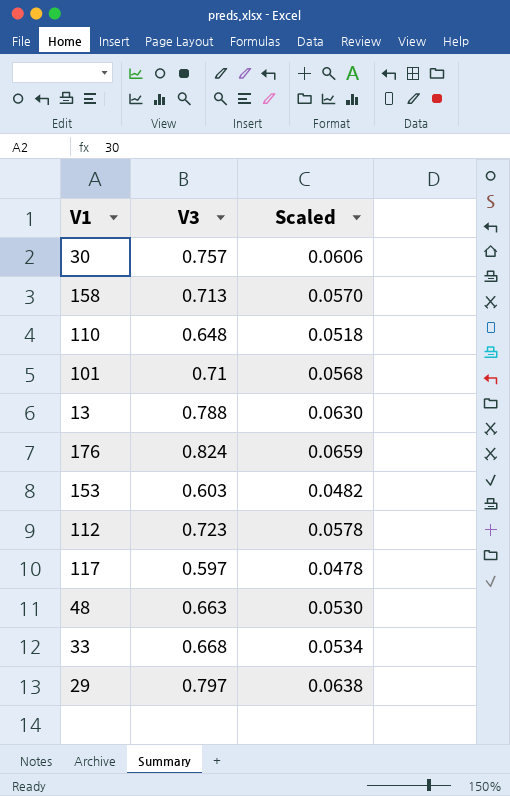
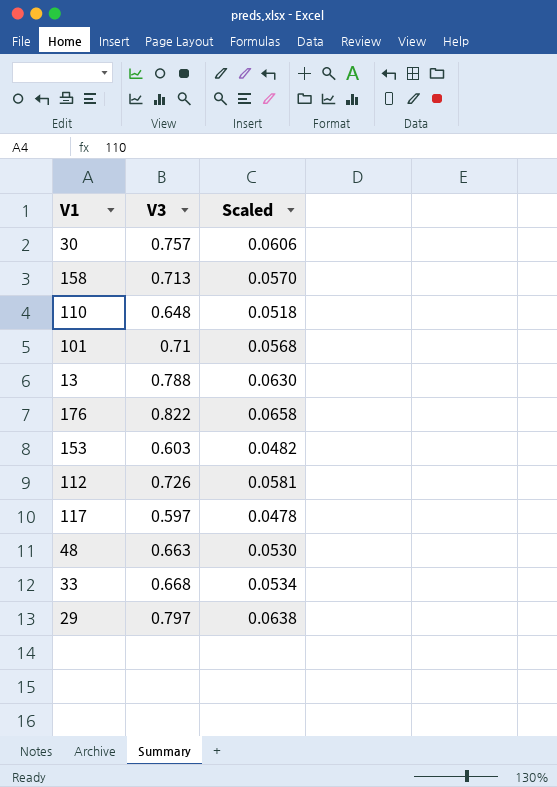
176 | V3: 0.824 -> 0.822
176 | Scaled: 0.0659 -> 0.0658
112 | V3: 0.723 -> 0.726
112 | Scaled: 0.0578 -> 0.0581

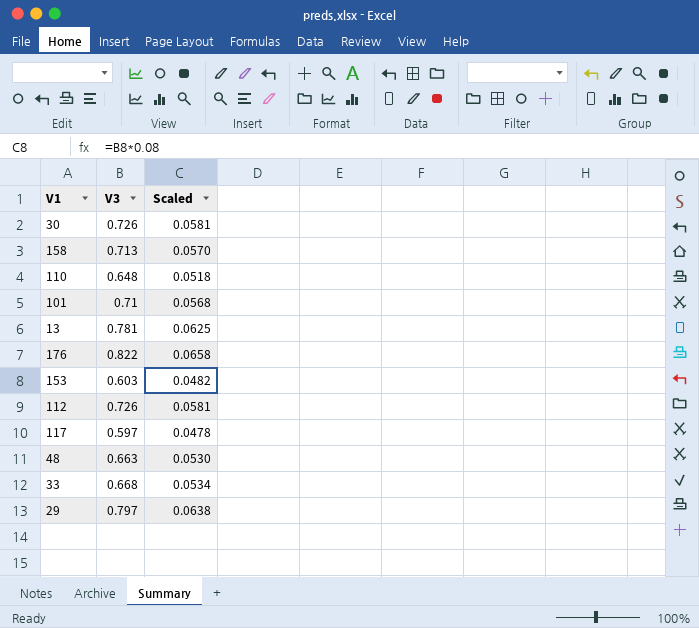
30 | V3: 0.757 -> 0.726
30 | Scaled: 0.0606 -> 0.0581
13 | V3: 0.788 -> 0.781
13 | Scaled: 0.0630 -> 0.0625

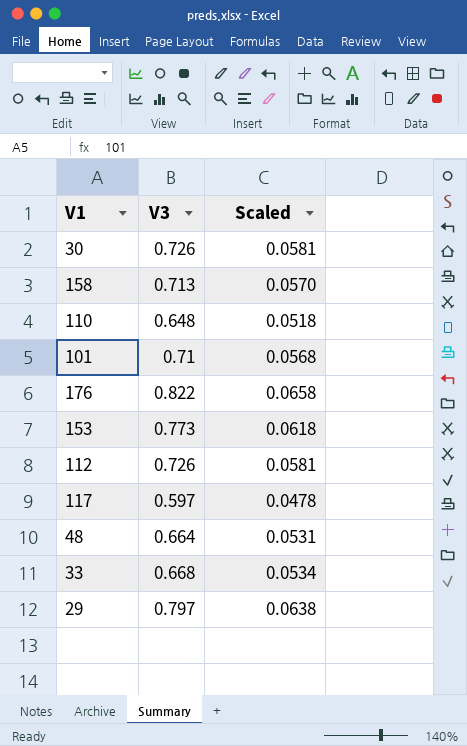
row 13: 0.781 | 0.0625 -> none
153 | V3: 0.603 -> 0.773
153 | Scaled: 0.0482 -> 0.0618
48 | V3: 0.663 -> 0.664
48 | Scaled: 0.0530 -> 0.0531

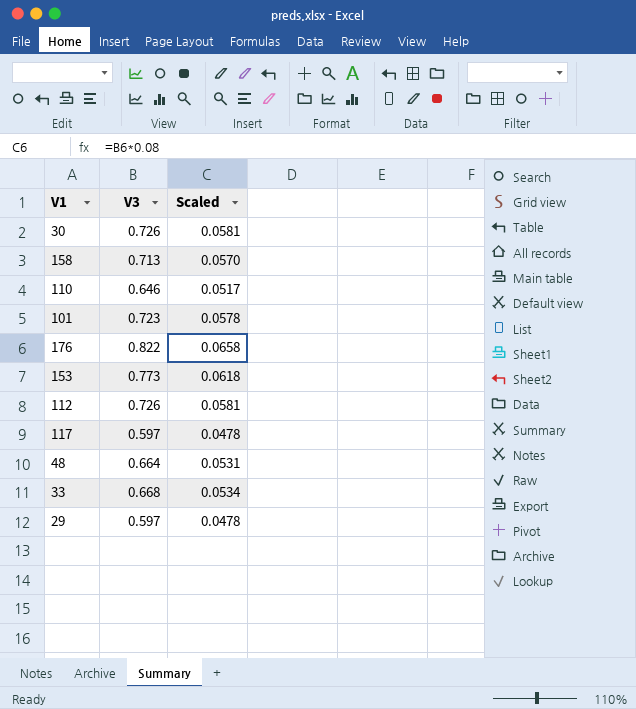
110 | V3: 0.648 -> 0.646
110 | Scaled: 0.0518 -> 0.0517
101 | V3: 0.71 -> 0.723
101 | Scaled: 0.0568 -> 0.0578
29 | V3: 0.797 -> 0.597
29 | Scaled: 0.0638 -> 0.0478

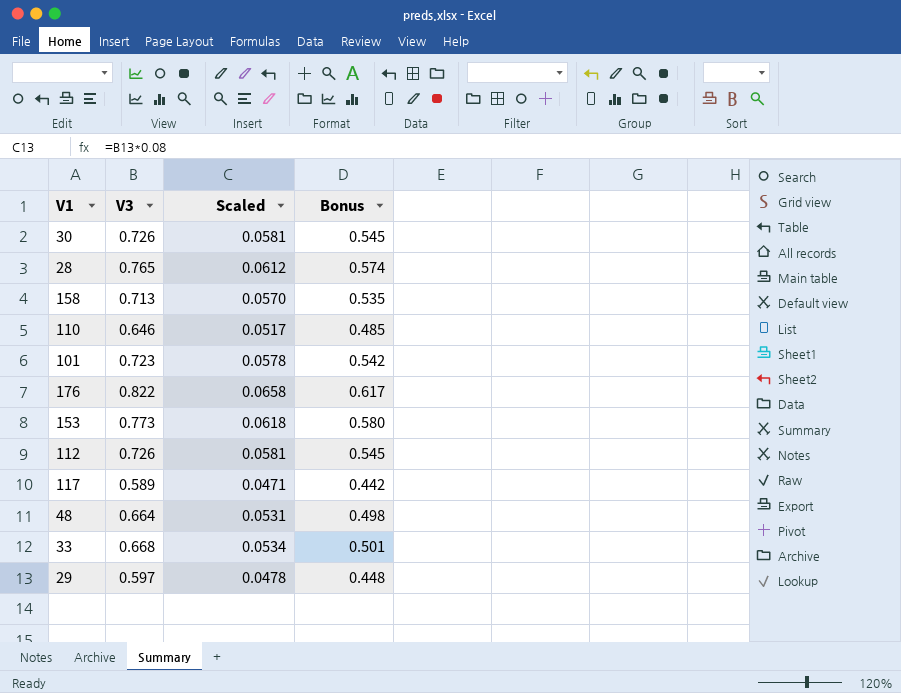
column Bonus | formula: none -> [V3] * 0.75
row 28: none -> 0.765 | 0.0612 | 0.574
117 | V3: 0.597 -> 0.589
117 | Scaled: 0.0478 -> 0.0471

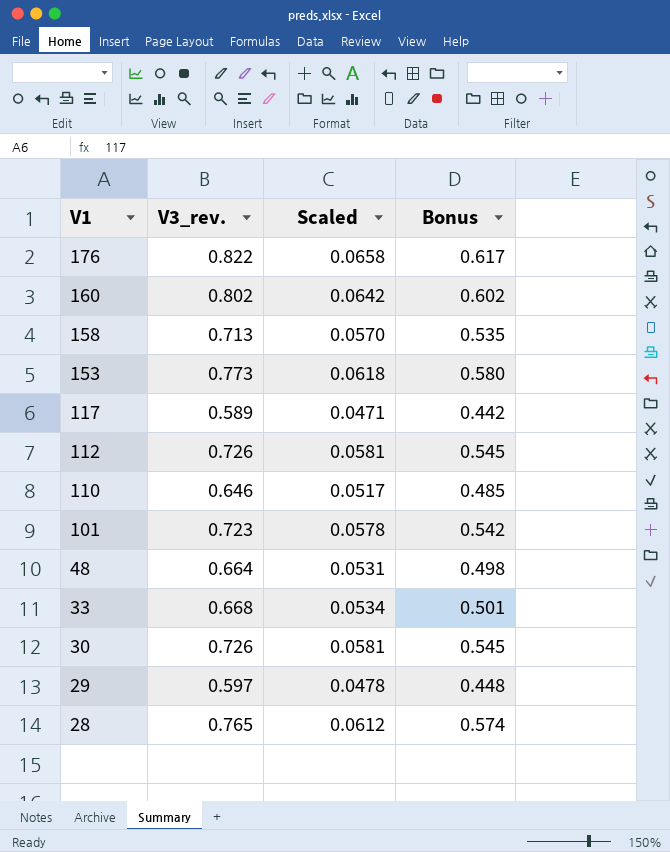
row order: none -> V1 descending
column name: V3 -> V3_rev.
row 160: none -> 0.802 | 0.0642 | 0.602

